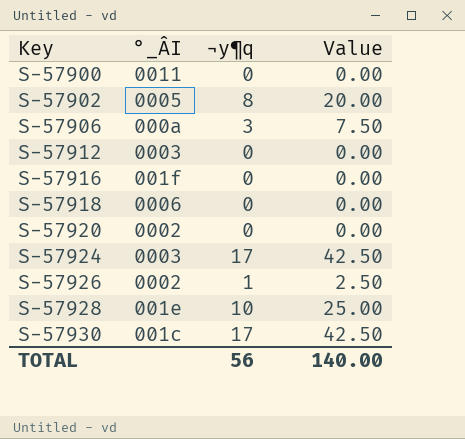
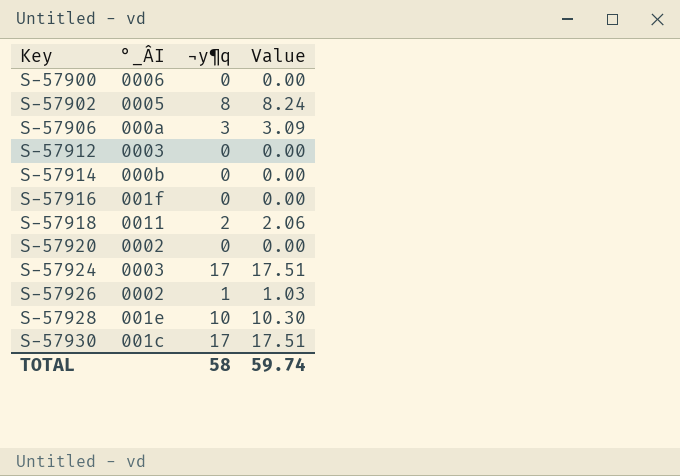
column Value | formula: [¬y¶q] * 2.5 -> [¬y¶q] * 1.03
S-57900 | °_ÂI: 0011 -> 0006
row S-57914: none -> 000b | 0 | 0.00
S-57918 | °_ÂI: 0006 -> 0011
S-57918 | ¬y¶q: 0 -> 2
TOTAL | ¬y¶q: 56 -> 58
TOTAL | Value: 140.00 -> 59.74

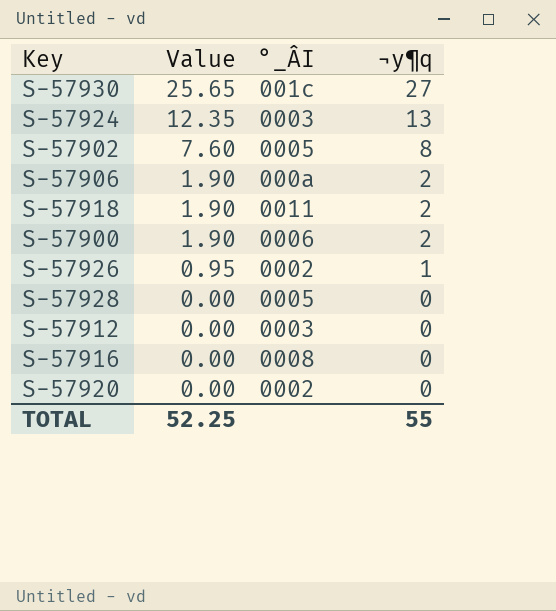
row order: Key ascending -> Value descending
column Value | formula: [¬y¶q] * 1.03 -> [¬y¶q] * 0.95
column Value | position: 4 -> 2
row S-57914: 000b | 0 | 0.00 -> none
S-57930 | ¬y¶q: 17 -> 27
S-57924 | ¬y¶q: 17 -> 13
S-57906 | ¬y¶q: 3 -> 2
S-57900 | ¬y¶q: 0 -> 2
S-57928 | °_ÂI: 001e -> 0005
S-57928 | ¬y¶q: 10 -> 0
S-57916 | °_ÂI: 001f -> 0008
TOTAL | Value: 59.74 -> 52.25
TOTAL | ¬y¶q: 58 -> 55

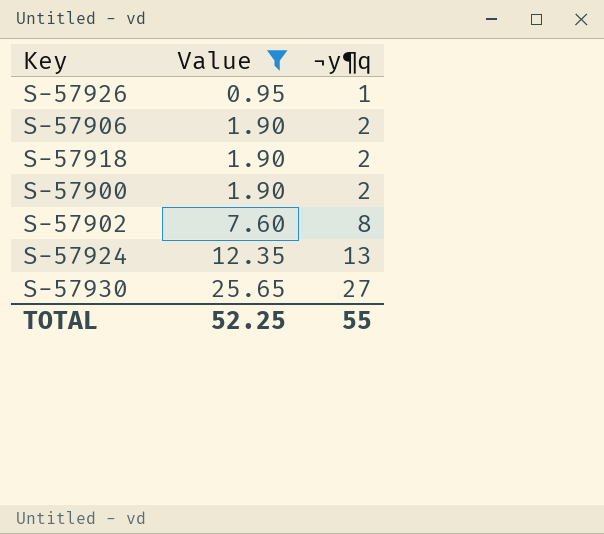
filter: none -> Value != 0.00
row order: Value descending -> Value ascending
column °_ÂI | position: 3 -> none

